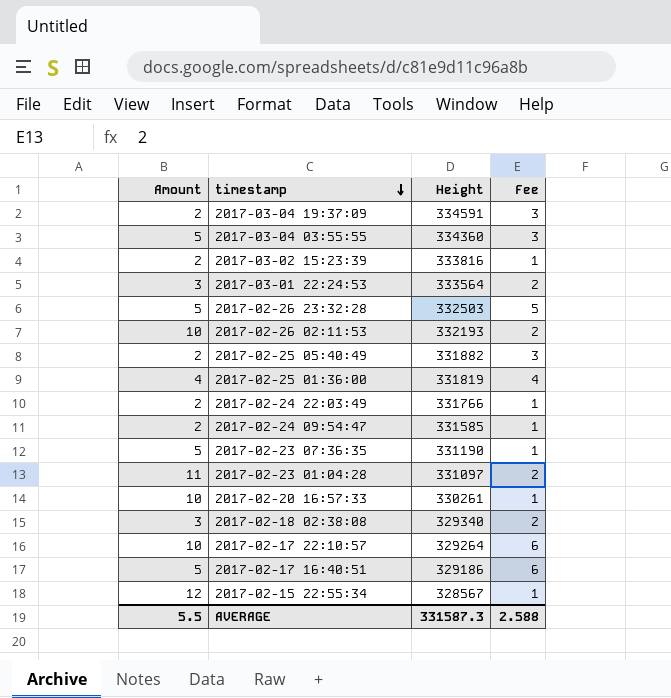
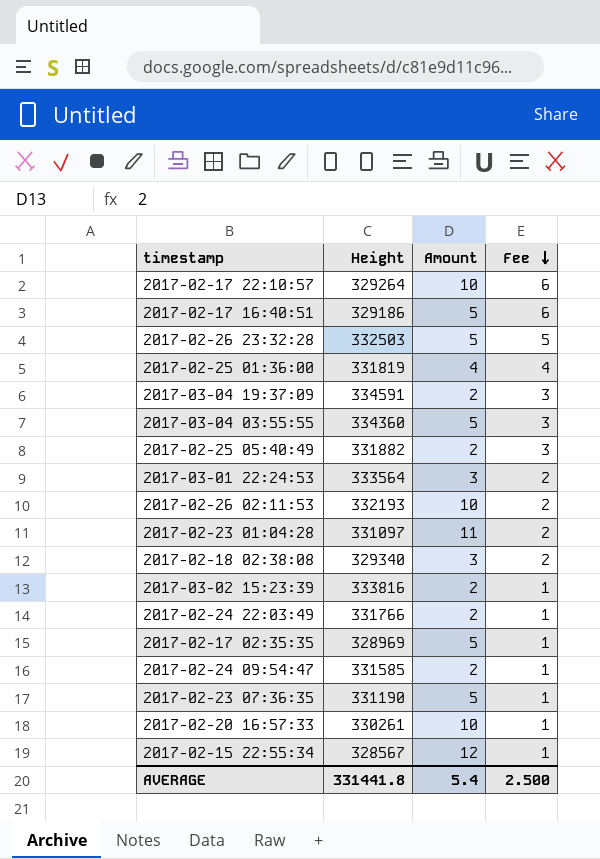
row order: timestamp descending -> Fee descending
column Amount | position: 1 -> 3
row 2017-02-17 02:35:35: none -> 328969 | 5 | 1
AVERAGE | Height: 331587.3 -> 331441.8
AVERAGE | Amount: 5.5 -> 5.4
AVERAGE | Fee: 2.588 -> 2.500

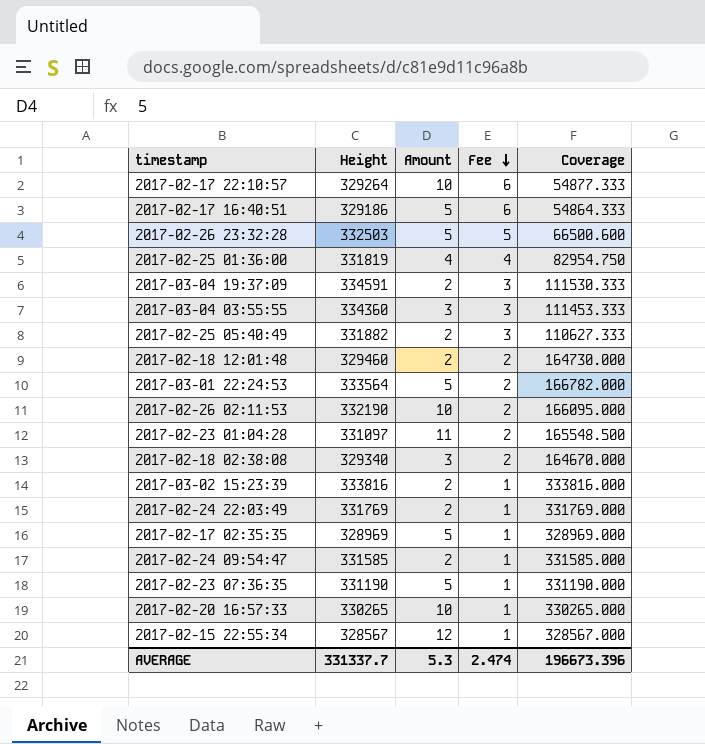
column Coverage | formula: none -> [Height] / [Fee]
2017-03-04 03:55:55 | Amount: 5 -> 3
row 2017-02-18 12:01:48: none -> 329460 | 2 | 2 | 164730.000
2017-03-01 22:24:53 | Amount: 3 -> 5
2017-02-26 02:11:53 | Height: 332193 -> 332190
2017-02-24 22:03:49 | Height: 331766 -> 331769
2017-02-20 16:57:33 | Height: 330261 -> 330265
AVERAGE | Height: 331441.8 -> 331337.7
AVERAGE | Amount: 5.4 -> 5.3
AVERAGE | Fee: 2.500 -> 2.474

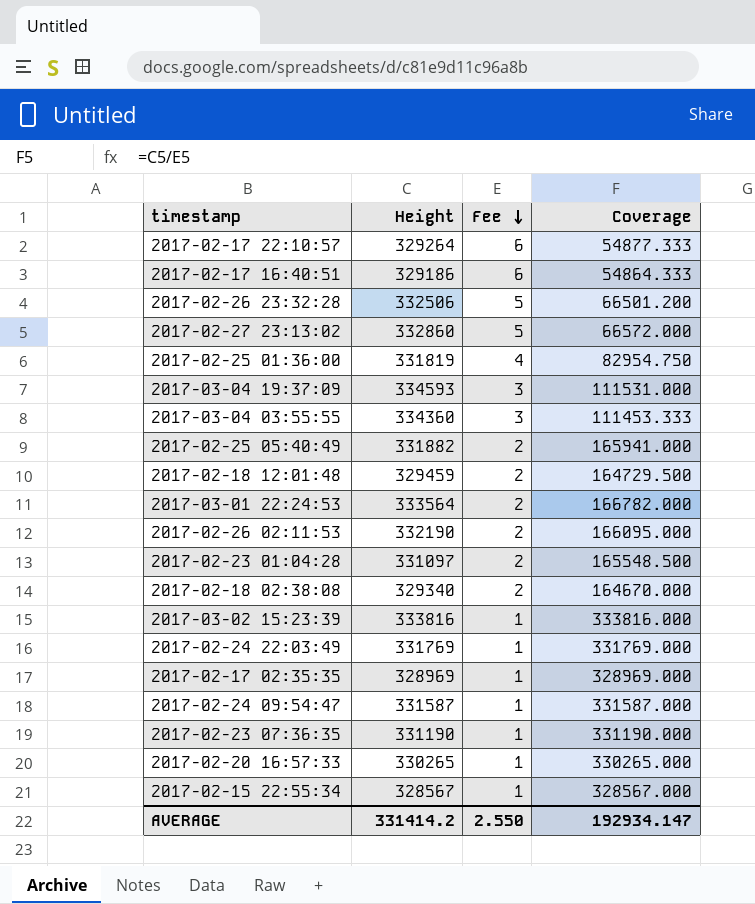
column Amount | position: 3 -> none
2017-02-26 23:32:28 | Height: 332503 -> 332506
2017-02-26 23:32:28 | Coverage: 66500.600 -> 66501.200
row 2017-02-27 23:13:02: none -> 332860 | 5 | 66572.000
2017-03-04 19:37:09 | Height: 334591 -> 334593
2017-03-04 19:37:09 | Coverage: 111530.333 -> 111531.000
2017-02-25 05:40:49 | Fee: 3 -> 2
2017-02-25 05:40:49 | Coverage: 110627.333 -> 165941.000
2017-02-18 12:01:48 | Height: 329460 -> 329459
2017-02-18 12:01:48 | Coverage: 164730.000 -> 164729.500
2017-02-24 09:54:47 | Height: 331585 -> 331587
2017-02-24 09:54:47 | Coverage: 331585.000 -> 331587.000
AVERAGE | Height: 331337.7 -> 331414.2
AVERAGE | Fee: 2.474 -> 2.550
AVERAGE | Coverage: 196673.396 -> 192934.147

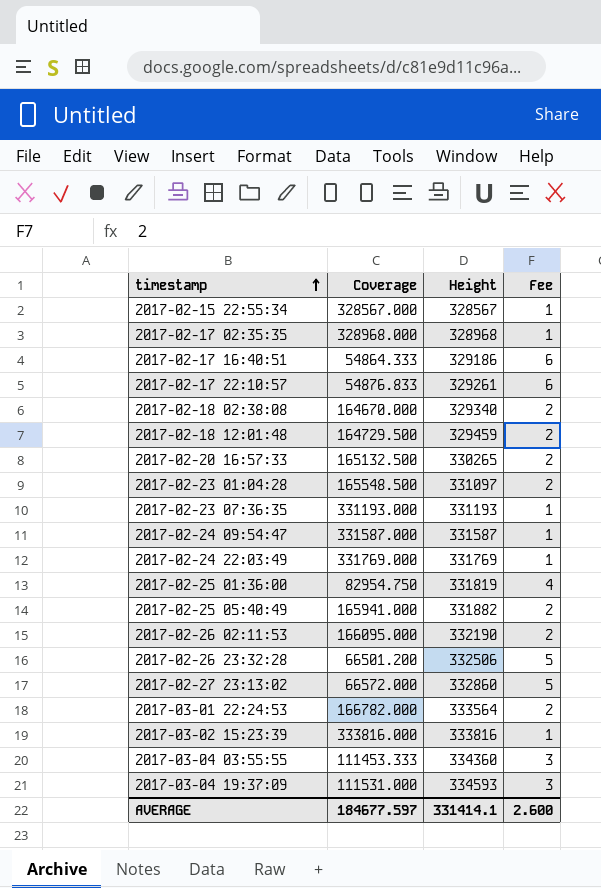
row order: Fee descending -> timestamp ascending
column Coverage | position: 4 -> 2
2017-02-17 02:35:35 | Coverage: 328969.000 -> 328968.000
2017-02-17 02:35:35 | Height: 328969 -> 328968
2017-02-17 22:10:57 | Coverage: 54877.333 -> 54876.833
2017-02-17 22:10:57 | Height: 329264 -> 329261
2017-02-20 16:57:33 | Coverage: 330265.000 -> 165132.500
2017-02-20 16:57:33 | Fee: 1 -> 2
2017-02-23 07:36:35 | Coverage: 331190.000 -> 331193.000
2017-02-23 07:36:35 | Height: 331190 -> 331193
AVERAGE | Coverage: 192934.147 -> 184677.597
AVERAGE | Height: 331414.2 -> 331414.1
AVERAGE | Fee: 2.550 -> 2.600

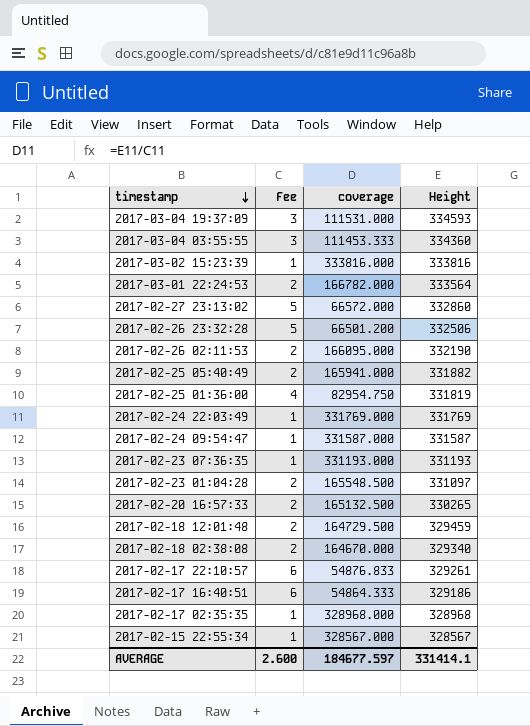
row order: timestamp ascending -> timestamp descending
column Fee | position: 4 -> 2
column name: Coverage -> coverage

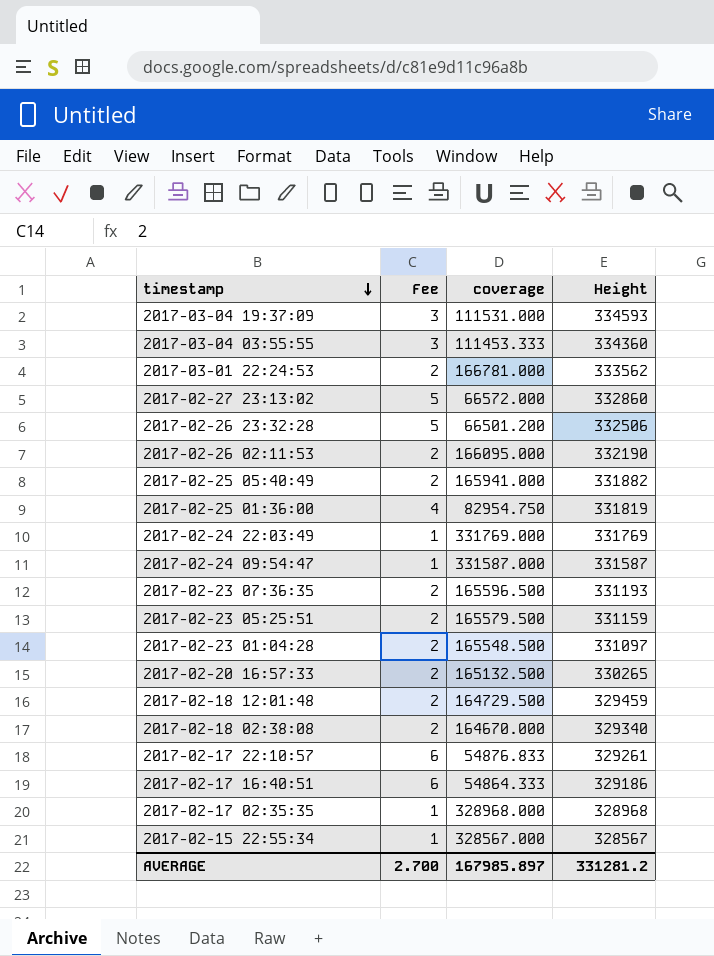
row 2017-03-02 15:23:39: 1 | 333816.000 | 333816 -> none
2017-03-01 22:24:53 | coverage: 166782.000 -> 166781.000
2017-03-01 22:24:53 | Height: 333564 -> 333562
2017-02-23 07:36:35 | Fee: 1 -> 2
2017-02-23 07:36:35 | coverage: 331193.000 -> 165596.500
row 2017-02-23 05:25:51: none -> 2 | 165579.500 | 331159
AVERAGE | Fee: 2.600 -> 2.700
AVERAGE | coverage: 184677.597 -> 167985.897
AVERAGE | Height: 331414.1 -> 331281.2

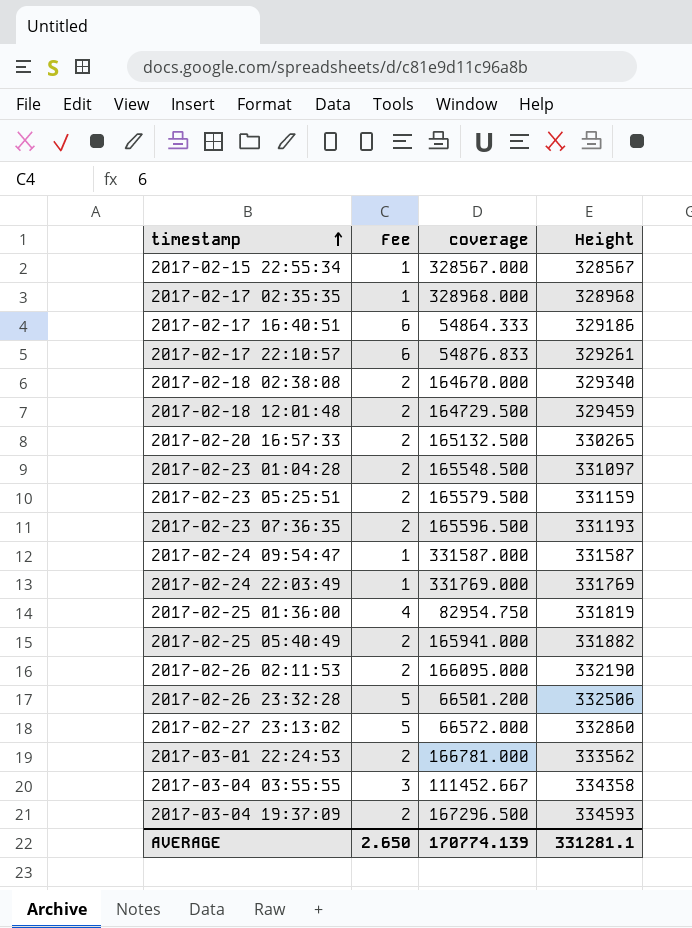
row order: timestamp descending -> timestamp ascending
2017-03-04 03:55:55 | coverage: 111453.333 -> 111452.667
2017-03-04 03:55:55 | Height: 334360 -> 334358
2017-03-04 19:37:09 | Fee: 3 -> 2
2017-03-04 19:37:09 | coverage: 111531.000 -> 167296.500
AVERAGE | Fee: 2.700 -> 2.650
AVERAGE | coverage: 167985.897 -> 170774.139
AVERAGE | Height: 331281.2 -> 331281.1

